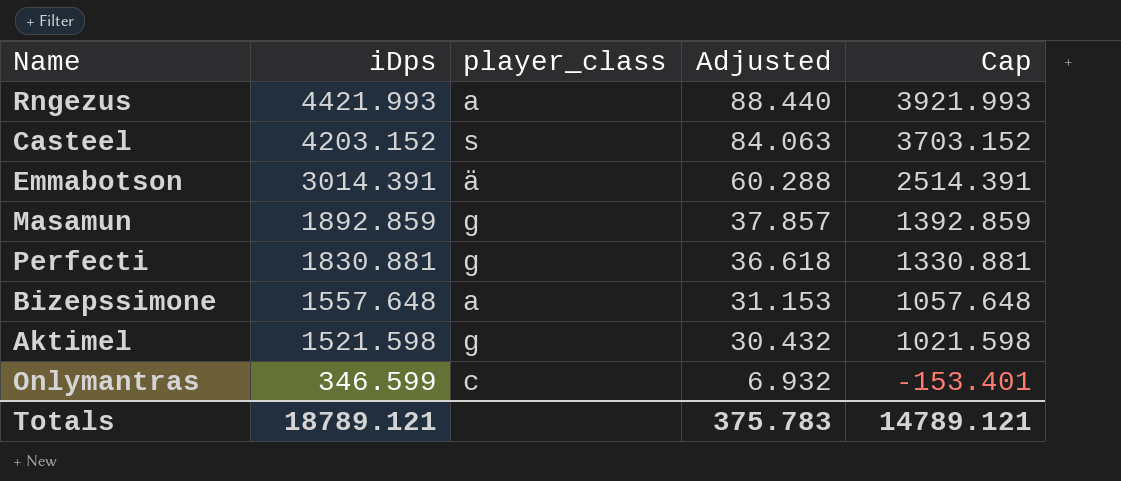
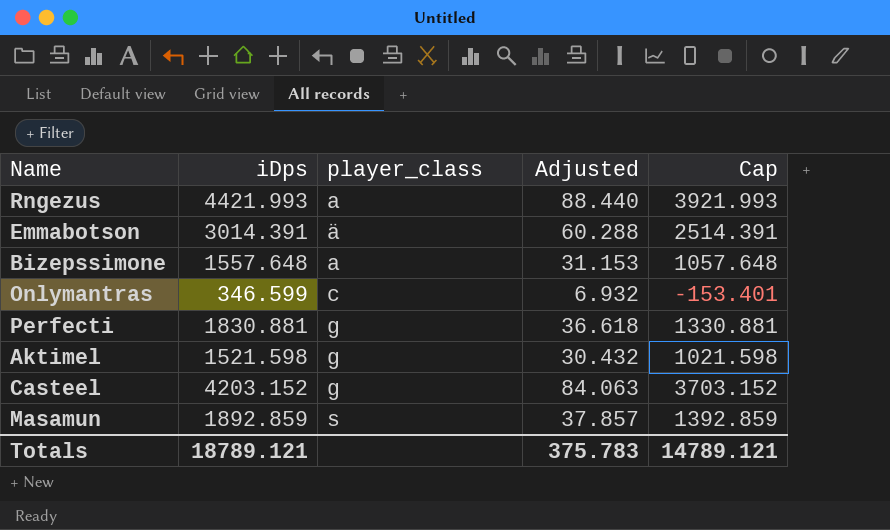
row order: iDps descending -> player_class ascending
Casteel | player_class: s -> g
Masamun | player_class: g -> s

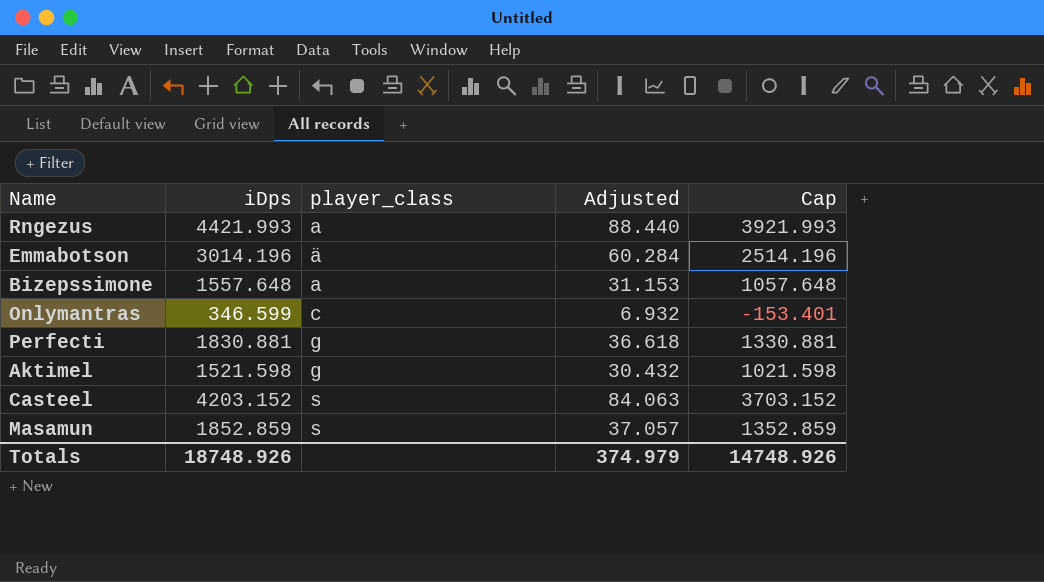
Emmabotson | iDps: 3014.391 -> 3014.196
Emmabotson | Adjusted: 60.288 -> 60.284
Emmabotson | Cap: 2514.391 -> 2514.196
Casteel | player_class: g -> s
Masamun | iDps: 1892.859 -> 1852.859
Masamun | Adjusted: 37.857 -> 37.057
Masamun | Cap: 1392.859 -> 1352.859
Totals | iDps: 18789.121 -> 18748.926
Totals | Adjusted: 375.783 -> 374.979
Totals | Cap: 14789.121 -> 14748.926

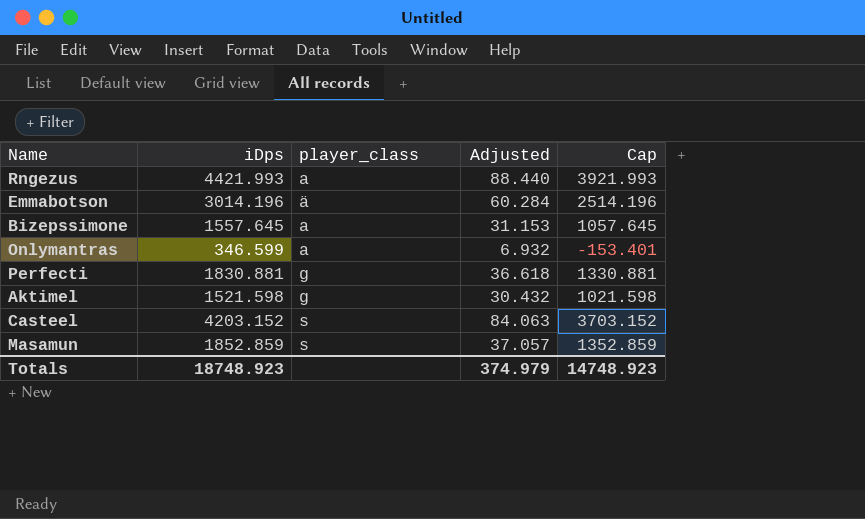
Bizepssimone | iDps: 1557.648 -> 1557.645
Bizepssimone | Cap: 1057.648 -> 1057.645
Onlymantras | player_class: c -> a
Totals | iDps: 18748.926 -> 18748.923
Totals | Cap: 14748.926 -> 14748.923

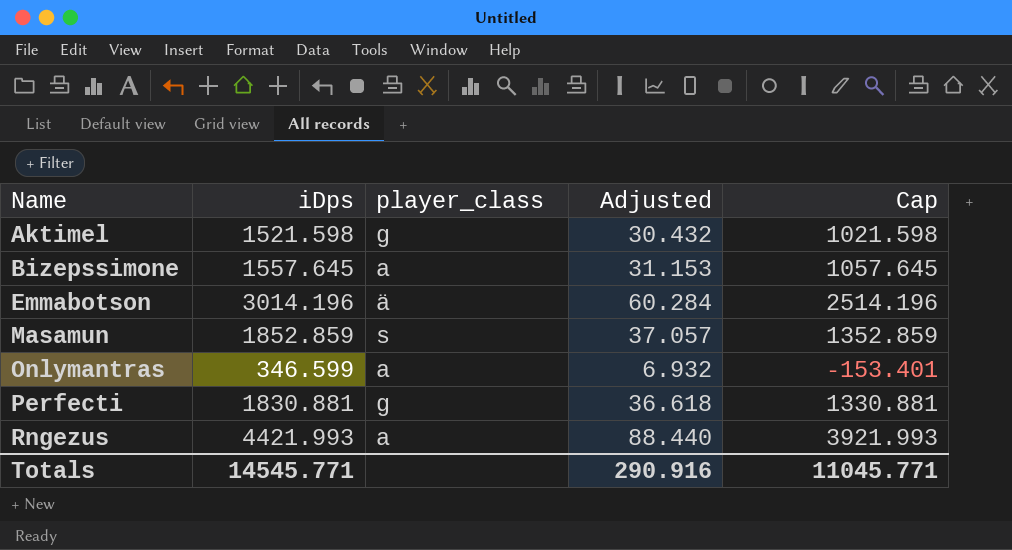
row order: player_class ascending -> Name ascending
row Casteel: 4203.152 | s | 84.063 | 3703.152 -> none
Totals | iDps: 18748.923 -> 14545.771
Totals | Adjusted: 374.979 -> 290.916
Totals | Cap: 14748.923 -> 11045.771

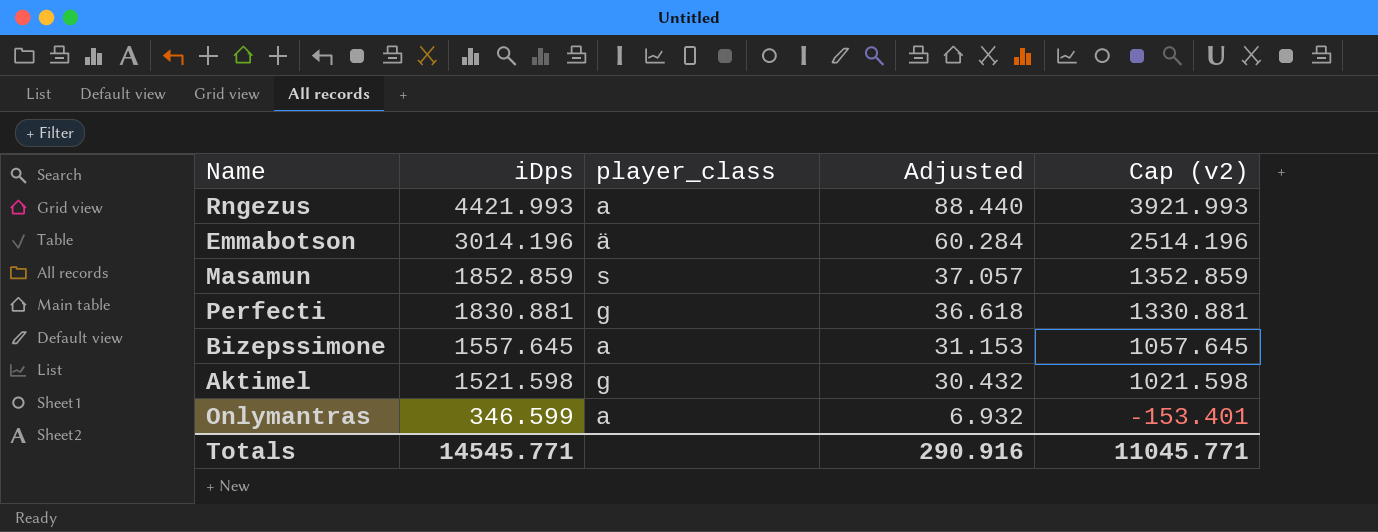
row order: Name ascending -> iDps descending
column name: Cap -> Cap (v2)

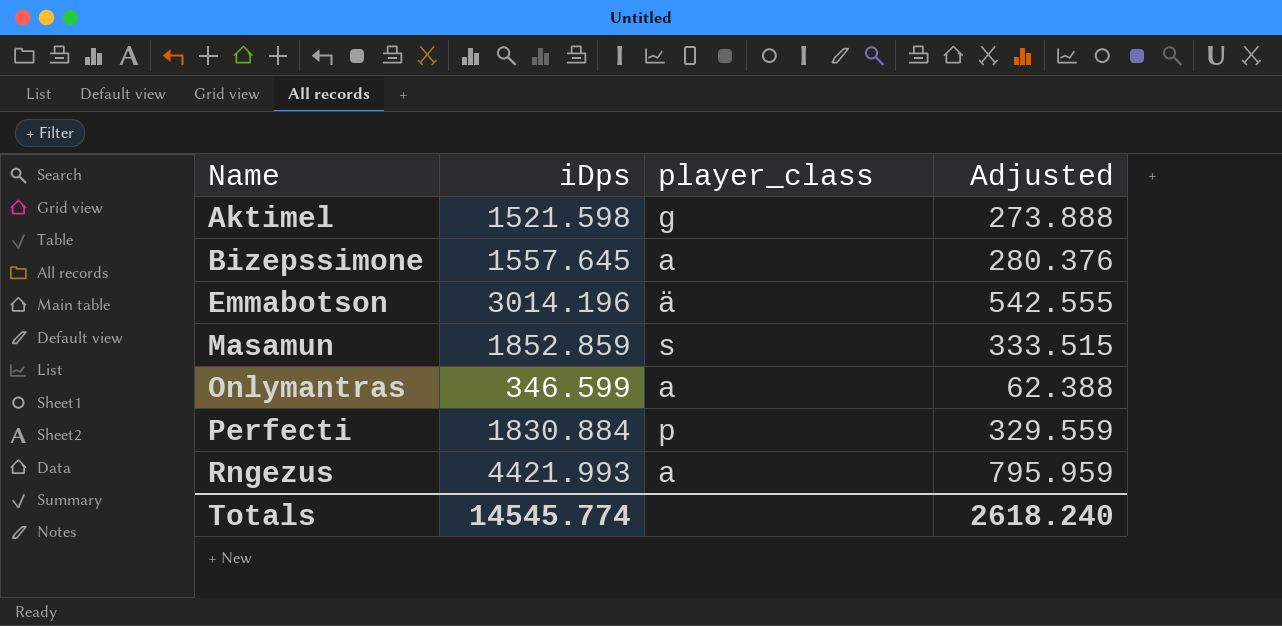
row order: iDps descending -> Name ascending
column Cap (v2) | formula: [iDps] - 500 -> none
column Adjusted | formula: [iDps] * 0.02 -> [iDps] * 0.18
Perfecti | iDps: 1830.881 -> 1830.884
Perfecti | player_class: g -> p
Totals | iDps: 14545.771 -> 14545.774
Totals | Adjusted: 290.916 -> 2618.240

